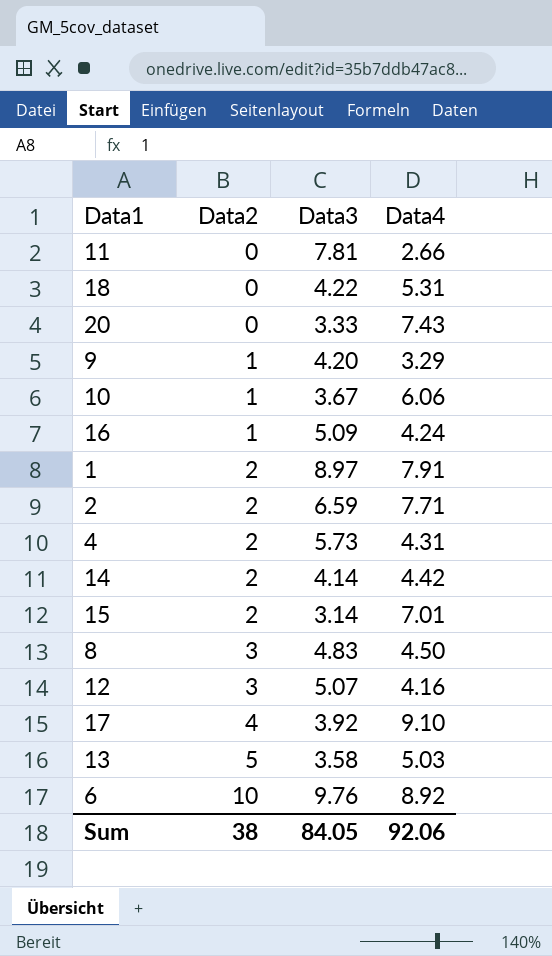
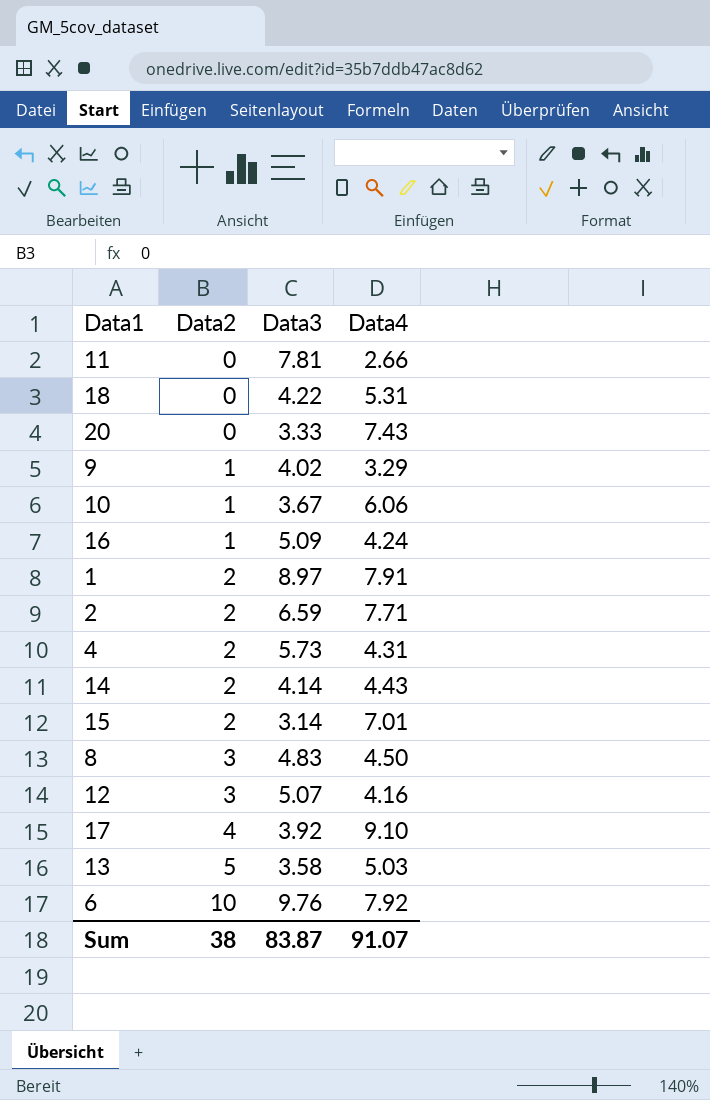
9 | Data3: 4.20 -> 4.02
14 | Data4: 4.42 -> 4.43
6 | Data4: 8.92 -> 7.92
Sum | Data3: 84.05 -> 83.87
Sum | Data4: 92.06 -> 91.07

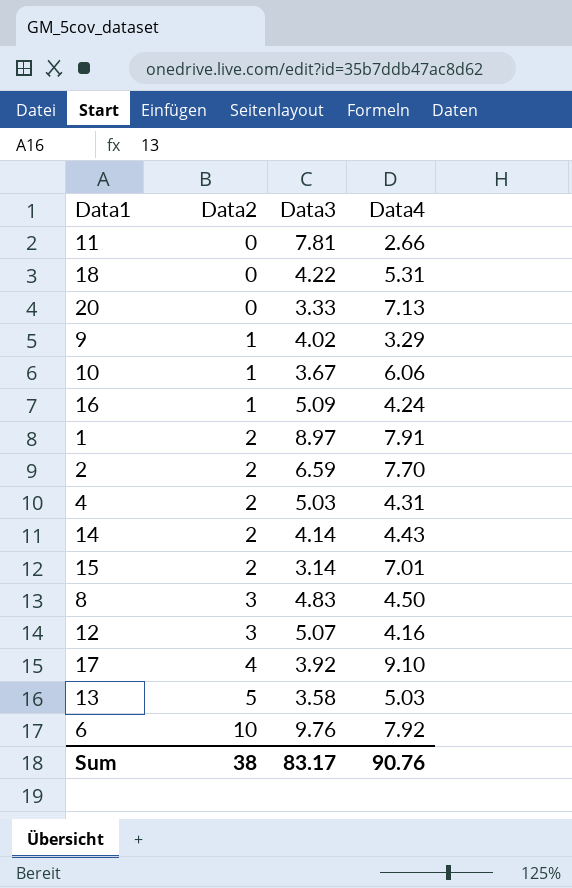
20 | Data4: 7.43 -> 7.13
2 | Data4: 7.71 -> 7.70
4 | Data3: 5.73 -> 5.03
Sum | Data3: 83.87 -> 83.17
Sum | Data4: 91.07 -> 90.76

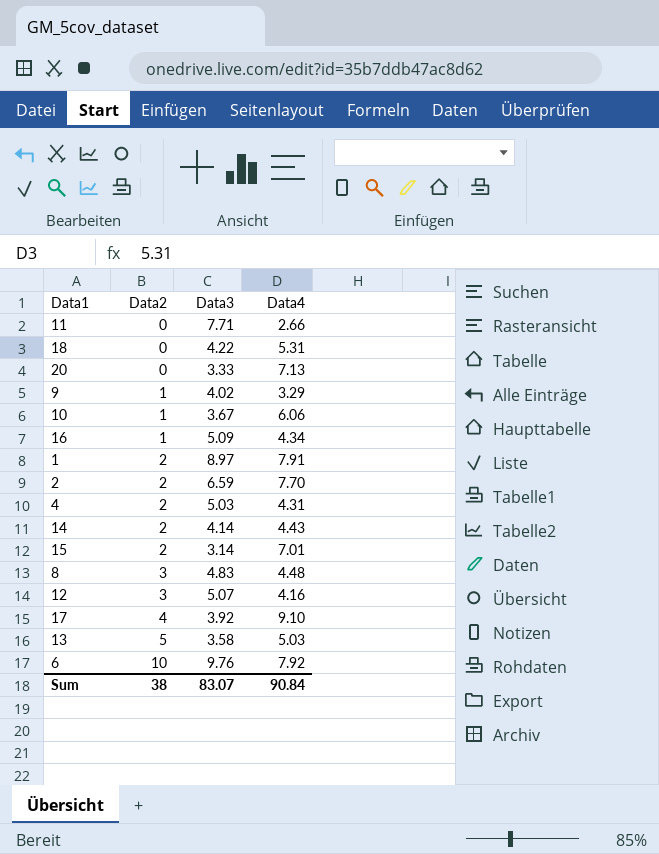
11 | Data3: 7.81 -> 7.71
16 | Data4: 4.24 -> 4.34
8 | Data4: 4.50 -> 4.48
Sum | Data3: 83.17 -> 83.07
Sum | Data4: 90.76 -> 90.84

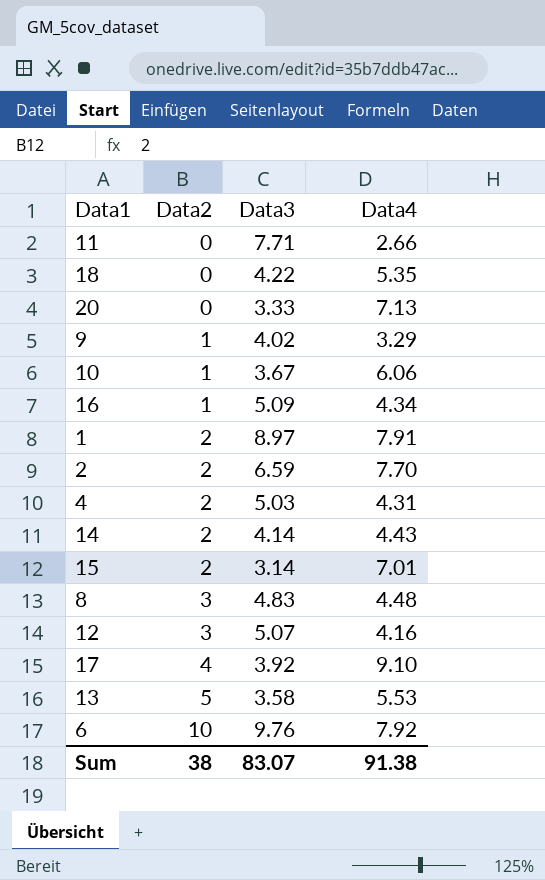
18 | Data4: 5.31 -> 5.35
13 | Data4: 5.03 -> 5.53
Sum | Data4: 90.84 -> 91.38

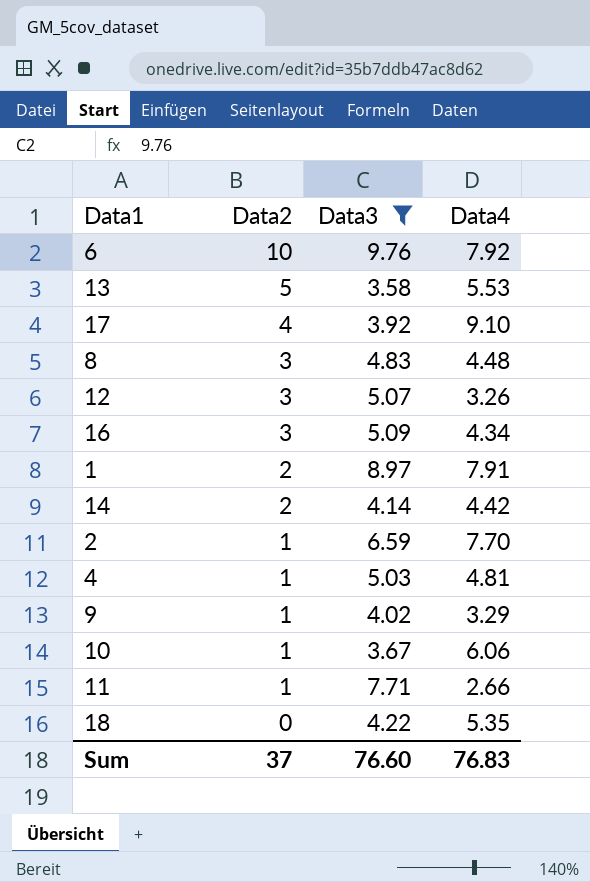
filter: none -> Data3 >= 3.58
row order: Data2 ascending -> Data2 descending
12 | Data4: 4.16 -> 3.26
16 | Data2: 1 -> 3
14 | Data4: 4.43 -> 4.42
2 | Data2: 2 -> 1
4 | Data2: 2 -> 1
4 | Data4: 4.31 -> 4.81
11 | Data2: 0 -> 1
Sum | Data2: 38 -> 37
Sum | Data3: 83.07 -> 76.60
Sum | Data4: 91.38 -> 76.83

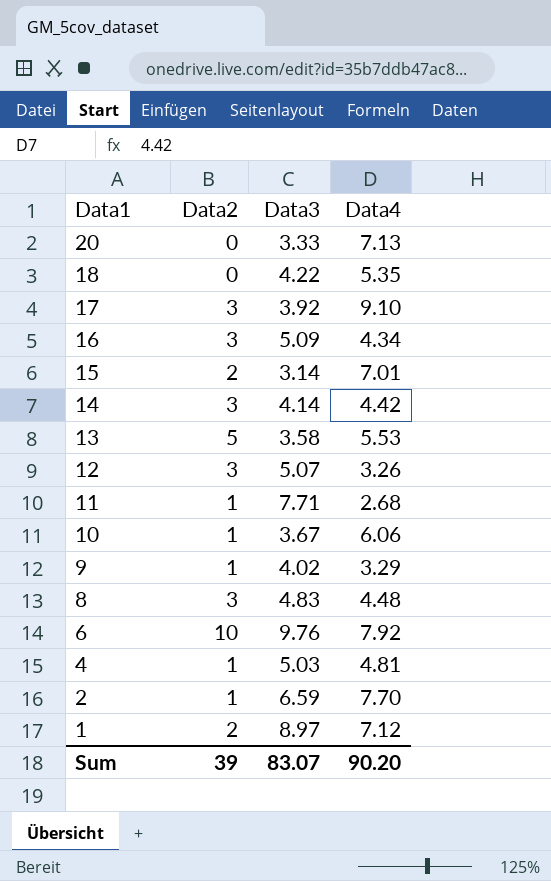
filter: Data3 >= 3.58 -> none
row order: Data2 descending -> Data1 descending
17 | Data2: 4 -> 3
14 | Data2: 2 -> 3
11 | Data4: 2.66 -> 2.68
1 | Data4: 7.91 -> 7.12
Sum | Data2: 37 -> 39
Sum | Data3: 76.60 -> 83.07
Sum | Data4: 76.83 -> 90.20

